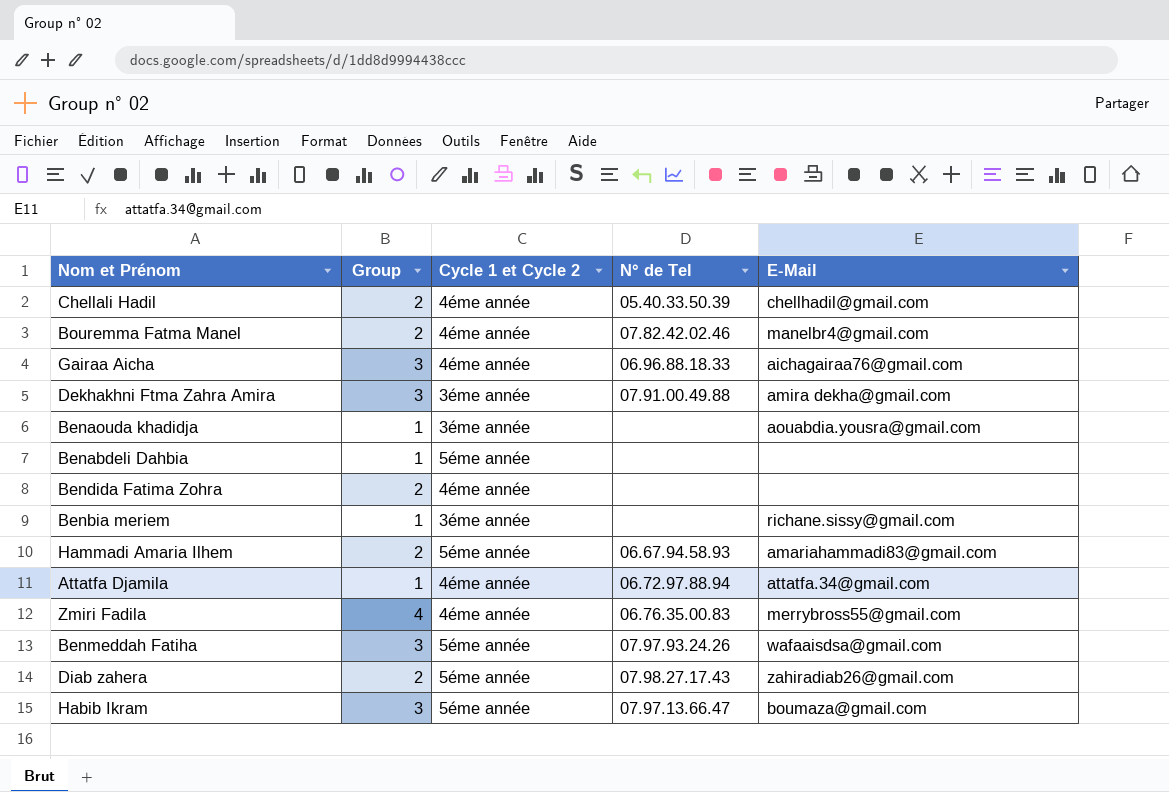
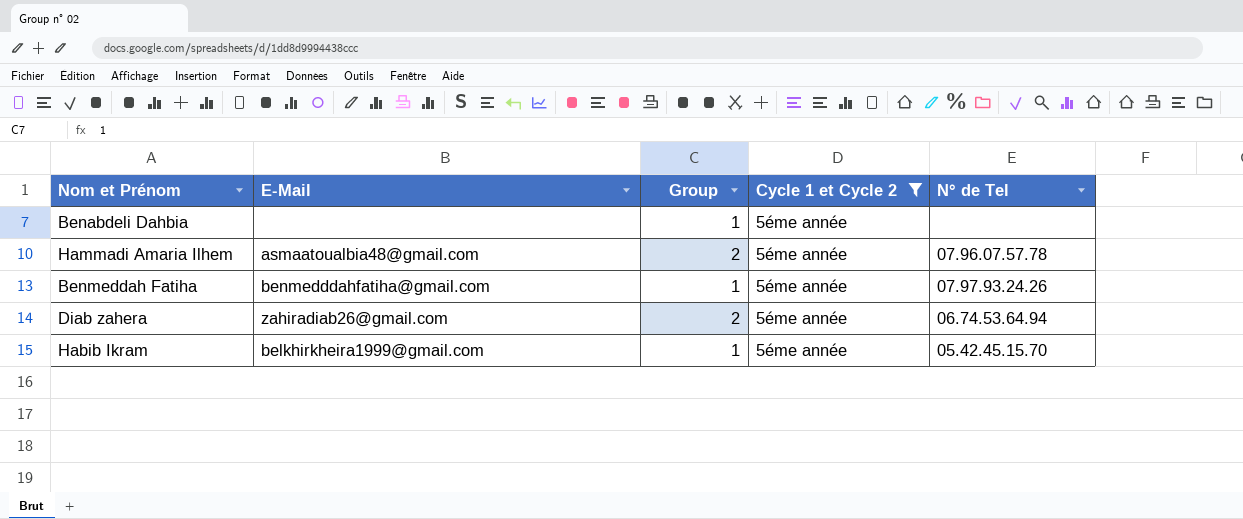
filter: none -> Cycle 1 et Cycle 2 = 5éme année
column E-Mail | position: 5 -> 2
Hammadi Amaria Ilhem | E-Mail: amariahammadi83@gmail.com -> asmaatoualbia48@gmail.com
Hammadi Amaria Ilhem | N° de Tel: 06.67.94.58.93 -> 07.96.07.57.78
Benmeddah Fatiha | E-Mail: wafaaisdsa@gmail.com -> benmedddahfatiha@gmail.com
Benmeddah Fatiha | Group: 3 -> 1
Diab zahera | N° de Tel: 07.98.27.17.43 -> 06.74.53.64.94
Habib Ikram | E-Mail: boumaza@gmail.com -> belkhirkheira1999@gmail.com
Habib Ikram | Group: 3 -> 1
Habib Ikram | N° de Tel: 07.97.13.66.47 -> 05.42.45.15.70

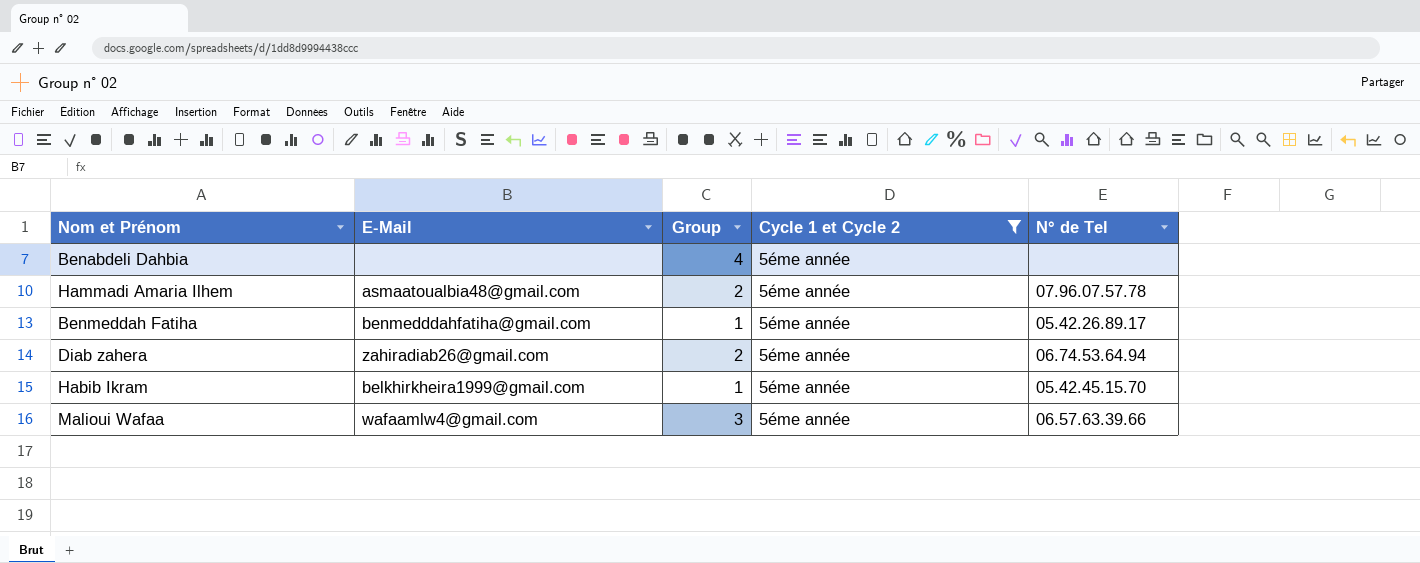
Benabdeli Dahbia | Group: 1 -> 4
Benmeddah Fatiha | N° de Tel: 07.97.93.24.26 -> 05.42.26.89.17
row Malioui Wafaa: none -> wafaamlw4@gmail.com | 3 | 5éme année | 06.57.63.39.66

